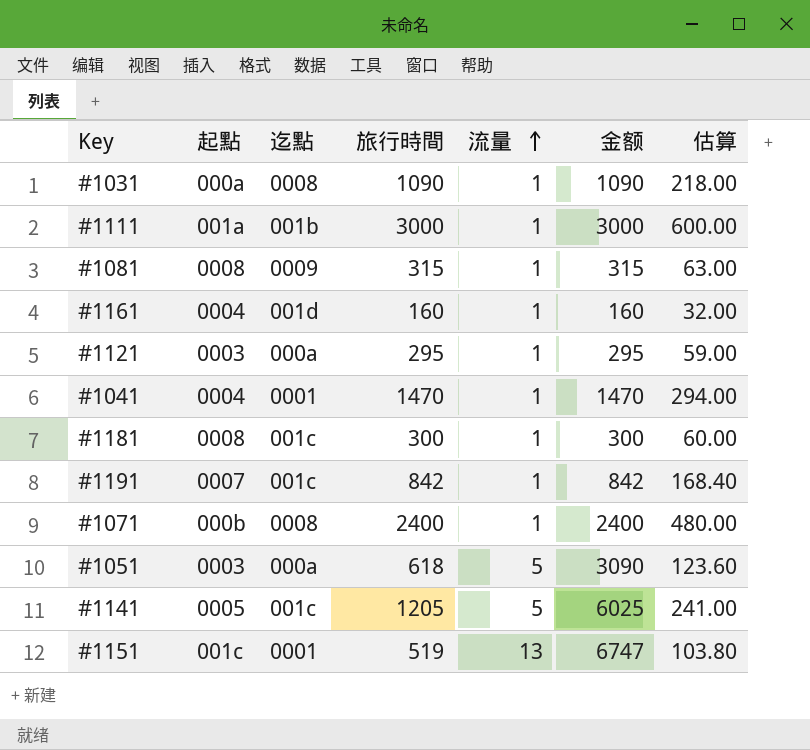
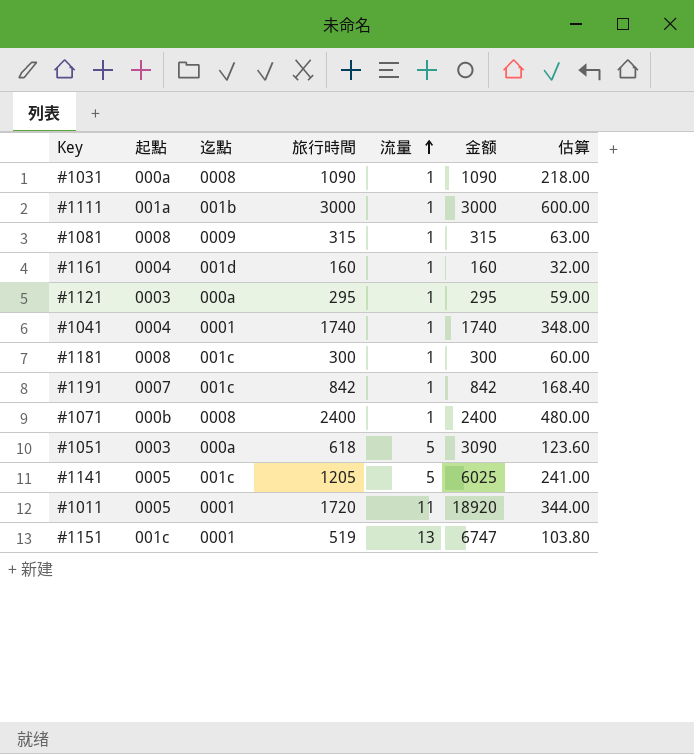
#1041 | 旅行時間: 1470 -> 1740
#1041 | 金额: 1470 -> 1740
#1041 | 估算: 294.00 -> 348.00
row #1011: none -> 0005 | 0001 | 1720 | 11 | 18920 | 344.00

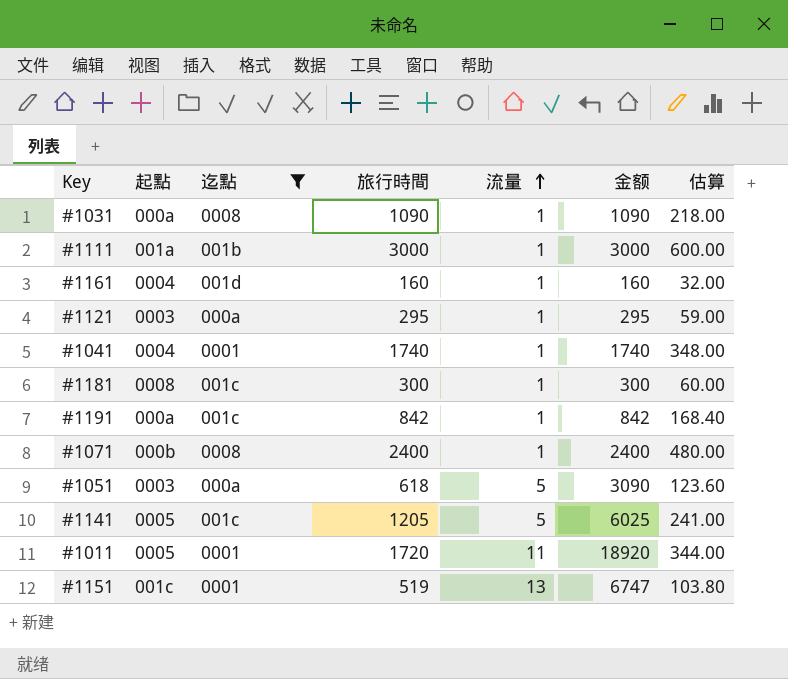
filter: none -> 迄點 != 0009
#1191 | 起點: 0007 -> 000a

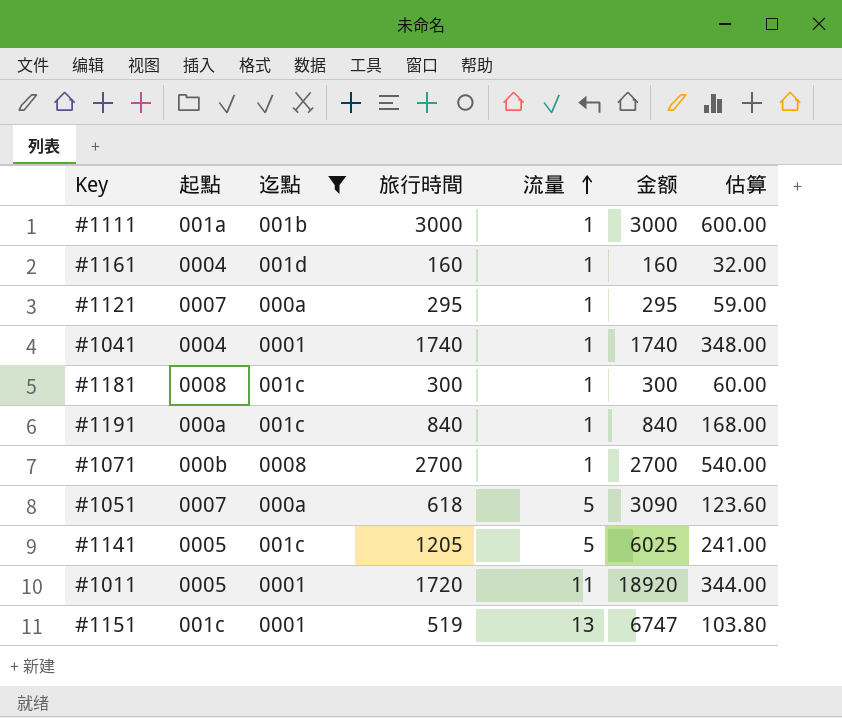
row #1031: 000a | 0008 | 1090 | 1 | 1090 | 218.00 -> none
#1121 | 起點: 0003 -> 0007
#1191 | 旅行時間: 842 -> 840
#1191 | 金额: 842 -> 840
#1191 | 估算: 168.40 -> 168.00
#1071 | 旅行時間: 2400 -> 2700
#1071 | 金额: 2400 -> 2700
#1071 | 估算: 480.00 -> 540.00
#1051 | 起點: 0003 -> 0007

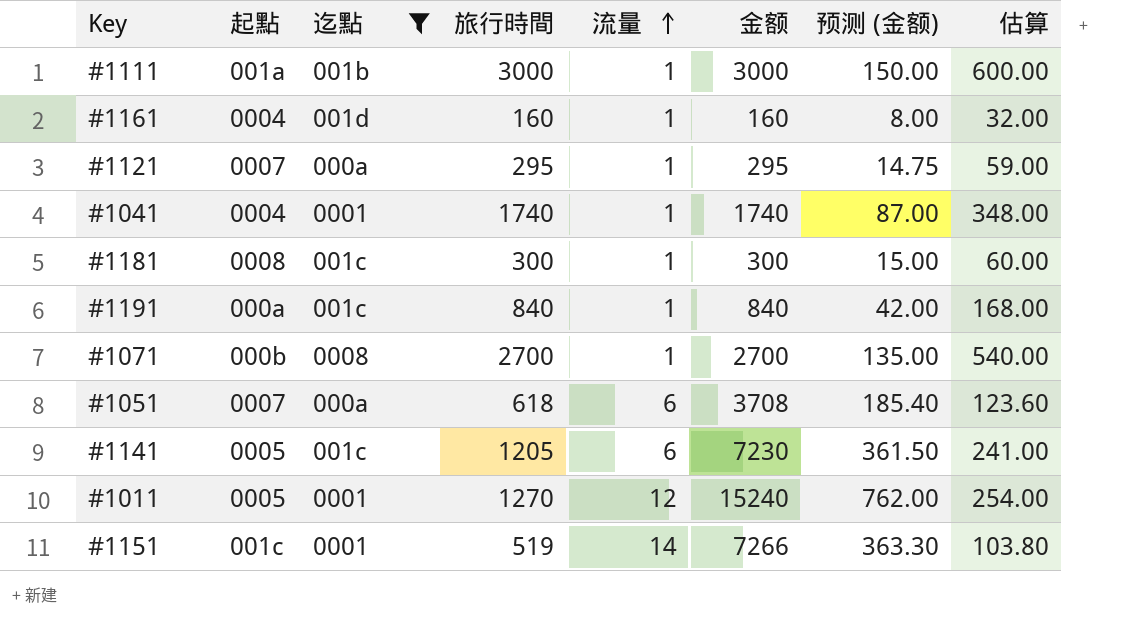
column 预测 (金额) | formula: none -> [金额] * 0.05
#1051 | 流量: 5 -> 6
#1051 | 金额: 3090 -> 3708
#1141 | 流量: 5 -> 6
#1141 | 金额: 6025 -> 7230
#1011 | 旅行時間: 1720 -> 1270
#1011 | 流量: 11 -> 12
#1011 | 金额: 18920 -> 15240
#1011 | 估算: 344.00 -> 254.00
#1151 | 流量: 13 -> 14
#1151 | 金额: 6747 -> 7266

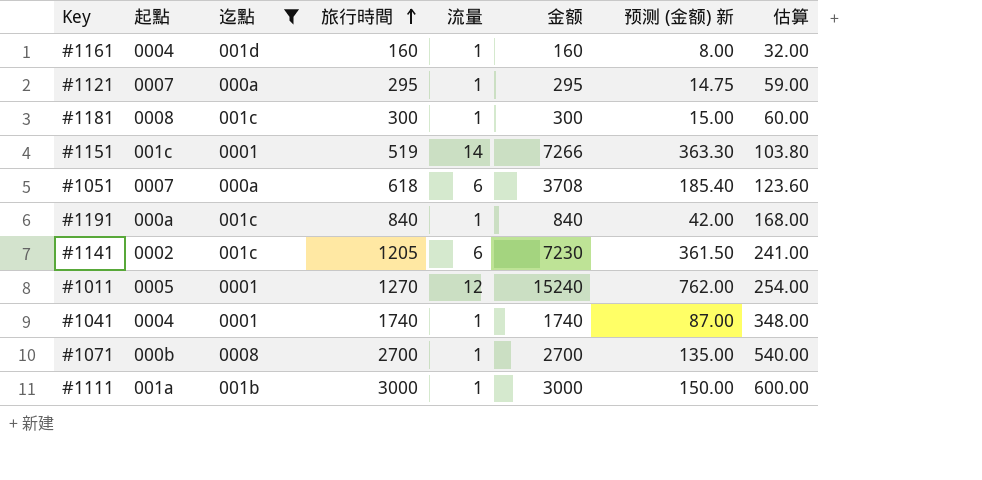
row order: 流量 ascending -> 旅行時間 ascending
column name: 预测 (金额) -> 预测 (金额) 新
#1141 | 起點: 0005 -> 0002

